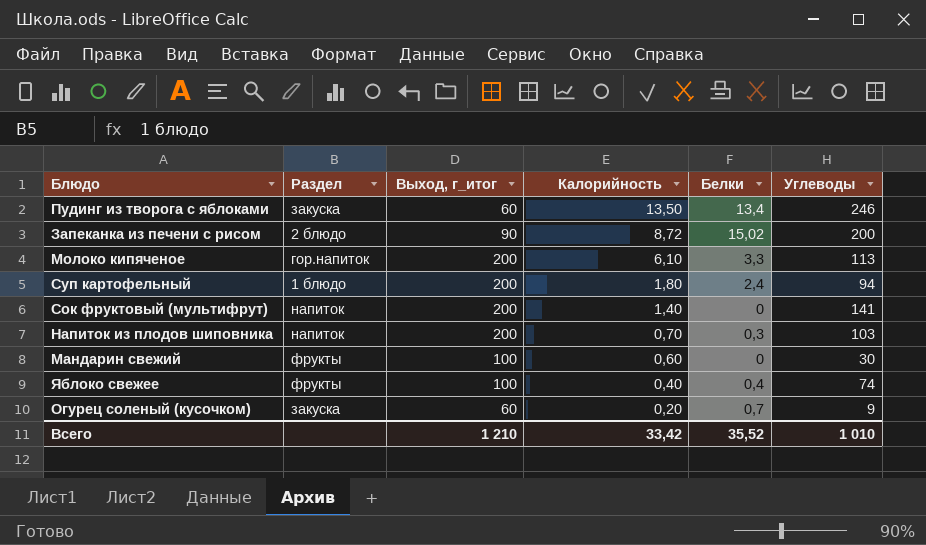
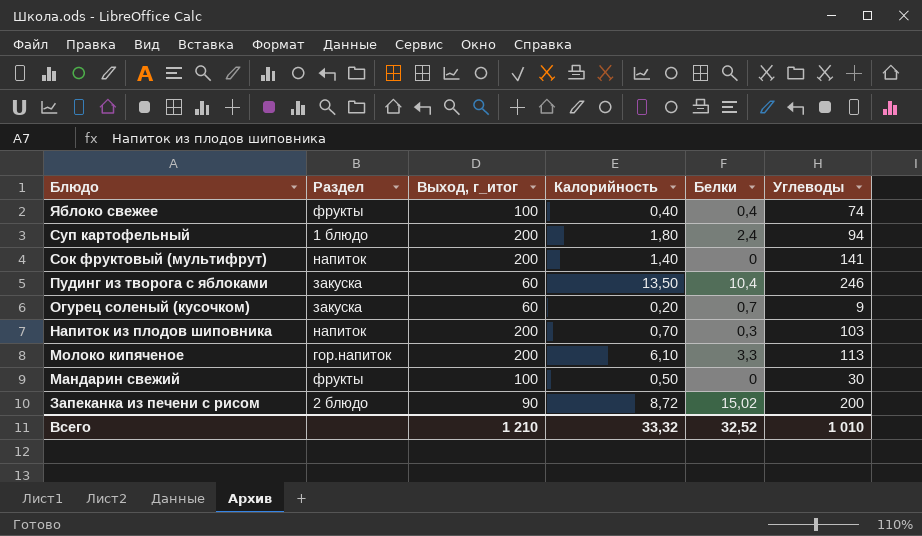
row order: Калорийность descending -> Блюдо descending
Пудинг из творога с яблоками | Белки: 13,4 -> 10,4
Мандарин свежий | Калорийность: 0,60 -> 0,50
Всего | Калорийность: 33,42 -> 33,32
Всего | Белки: 35,52 -> 32,52

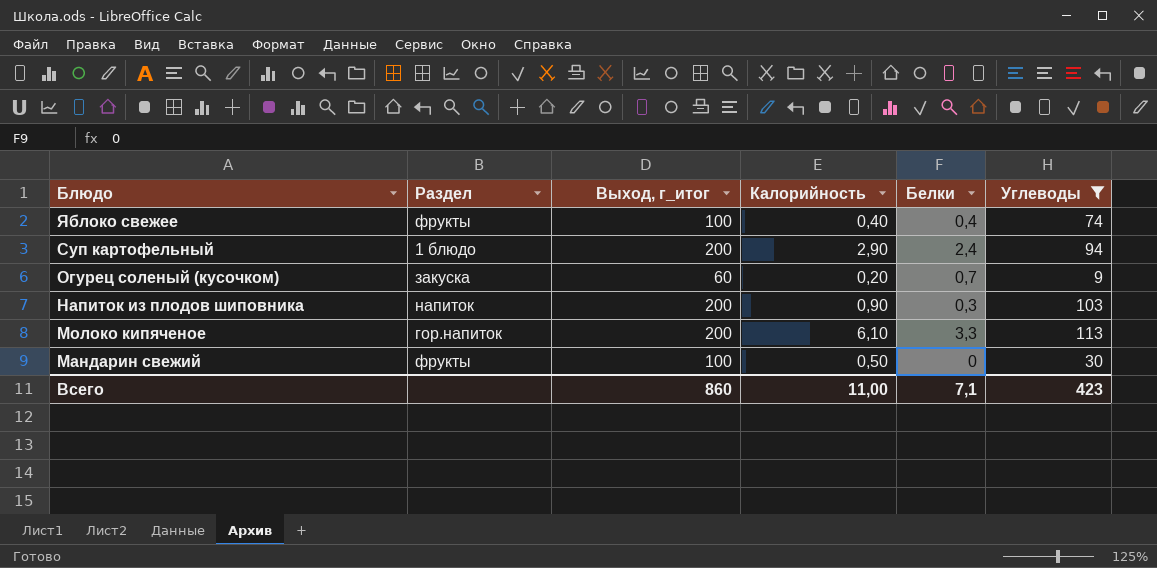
filter: none -> Углеводы <= 113
Суп картофельный | Калорийность: 1,80 -> 2,90
Напиток из плодов шиповника | Калорийность: 0,70 -> 0,90
Всего | Выход, г_итог: 1 210 -> 860
Всего | Калорийность: 33,32 -> 11,00
Всего | Белки: 32,52 -> 7,1
Всего | Углеводы: 1 010 -> 423

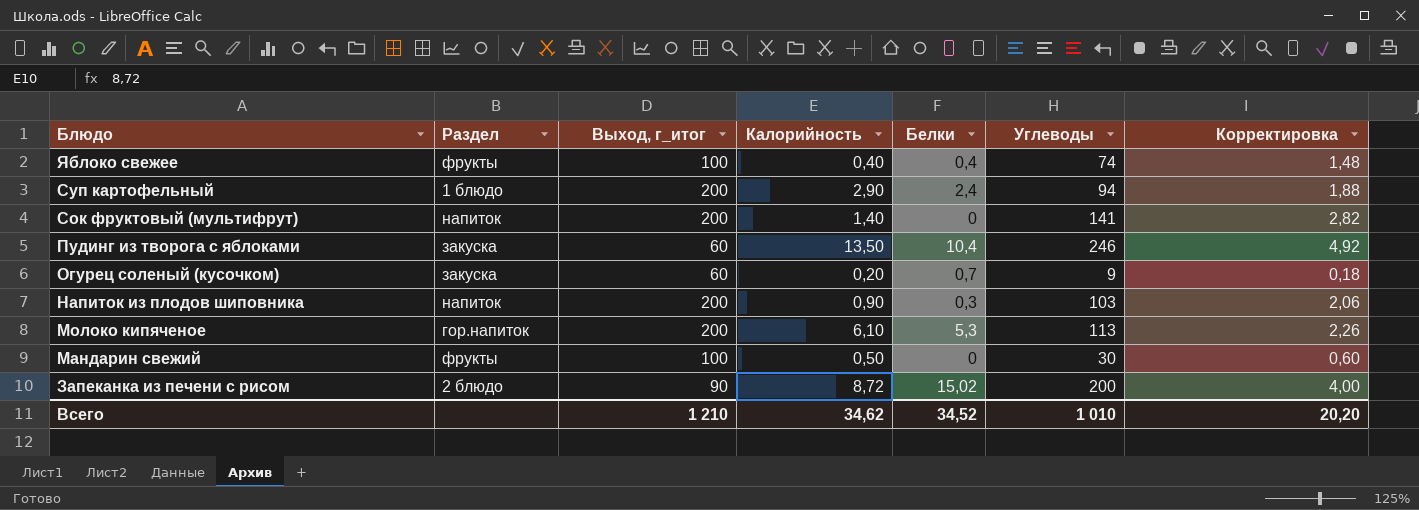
filter: Углеводы <= 113 -> none
column Корректировка | formula: none -> [Углеводы] * 0,02
Молоко кипяченое | Белки: 3,3 -> 5,3
Всего | Выход, г_итог: 860 -> 1 210
Всего | Калорийность: 11,00 -> 34,62
Всего | Белки: 7,1 -> 34,52
Всего | Углеводы: 423 -> 1 010

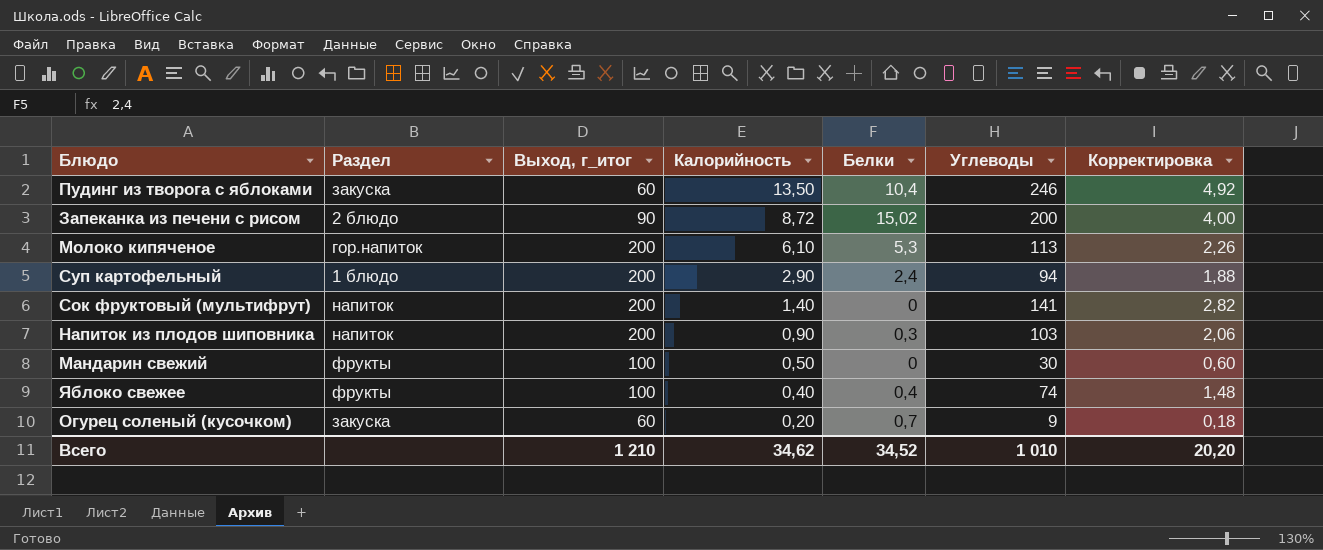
row order: Блюдо descending -> Калорийность descending

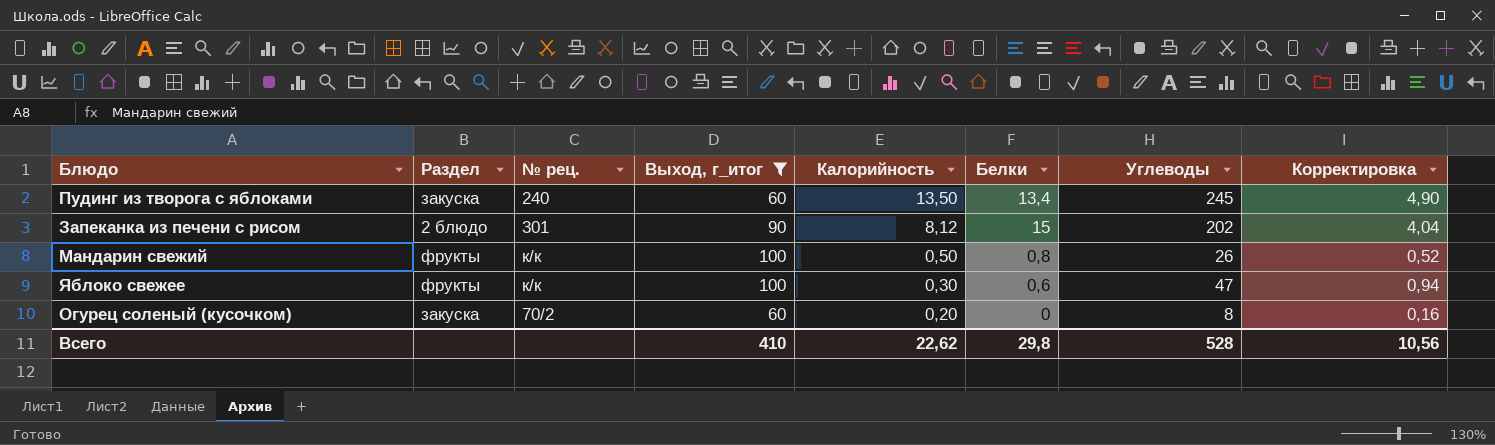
filter: none -> Выход, г_итог != 200
column № рец. | position: none -> 3
Пудинг из творога с яблоками | Белки: 10,4 -> 13,4
Пудинг из творога с яблоками | Углеводы: 246 -> 245
Пудинг из творога с яблоками | Корректировка: 4,92 -> 4,90
Запеканка из печени с рисом | Калорийность: 8,72 -> 8,12
Запеканка из печени с рисом | Белки: 15,02 -> 15
Запеканка из печени с рисом | Углеводы: 200 -> 202
Запеканка из печени с рисом | Корректировка: 4,00 -> 4,04
Мандарин свежий | Белки: 0 -> 0,8
Мандарин свежий | Углеводы: 30 -> 26
Мандарин свежий | Корректировка: 0,60 -> 0,52
Яблоко свежее | Калорийность: 0,40 -> 0,30
Яблоко свежее | Белки: 0,4 -> 0,6
Яблоко свежее | Углеводы: 74 -> 47
Яблоко свежее | Корректировка: 1,48 -> 0,94
Огурец соленый (кусочком) | Белки: 0,7 -> 0
Огурец соленый (кусочком) | Углеводы: 9 -> 8
Огурец соленый (кусочком) | Корректировка: 0,18 -> 0,16
Всего | Выход, г_итог: 1 210 -> 410
Всего | Калорийность: 34,62 -> 22,62
Всего | Белки: 34,52 -> 29,8
Всего | Углеводы: 1 010 -> 528
Всего | Корректировка: 20,20 -> 10,56

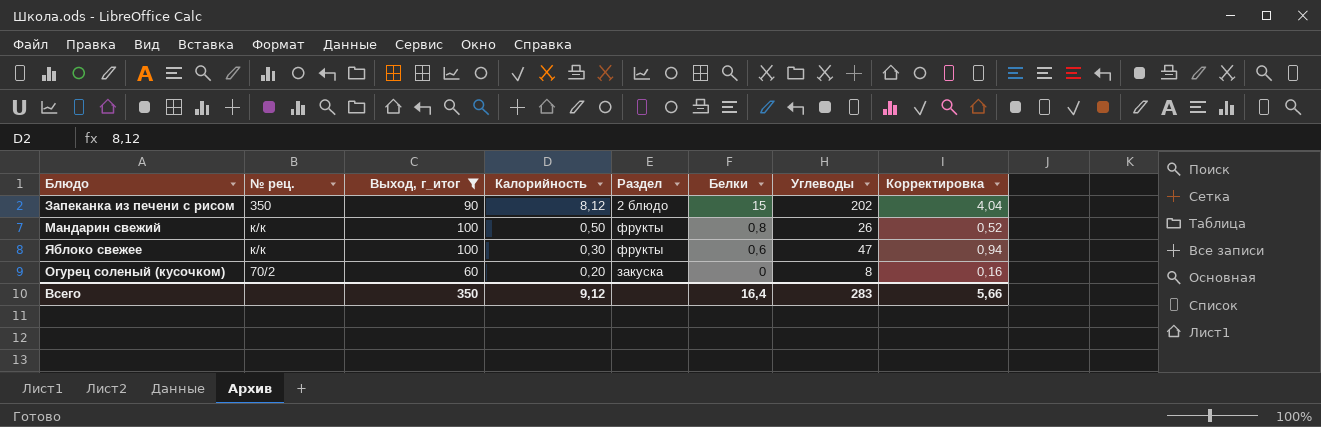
column Раздел | position: 2 -> 5
row Пудинг из творога с яблоками: закуска | 240 | 60 | 13,50 | 13,4 | 245 | 4,90 -> none
Запеканка из печени с рисом | № рец.: 301 -> 350
Всего | Выход, г_итог: 410 -> 350
Всего | Калорийность: 22,62 -> 9,12
Всего | Белки: 29,8 -> 16,4
Всего | Углеводы: 528 -> 283
Всего | Корректировка: 10,56 -> 5,66

